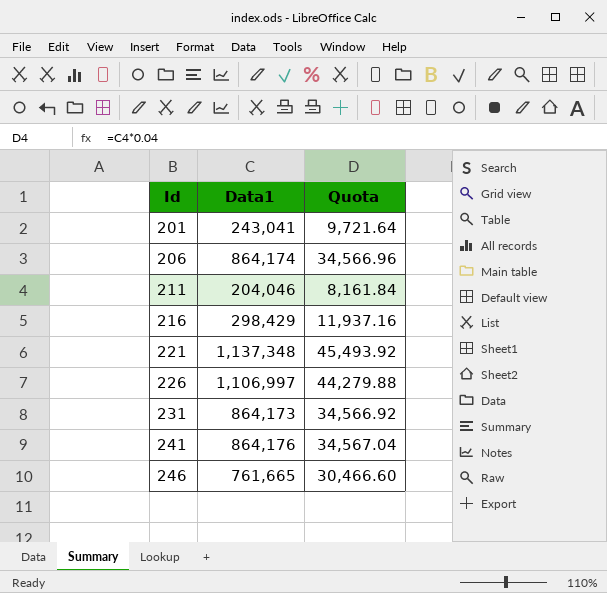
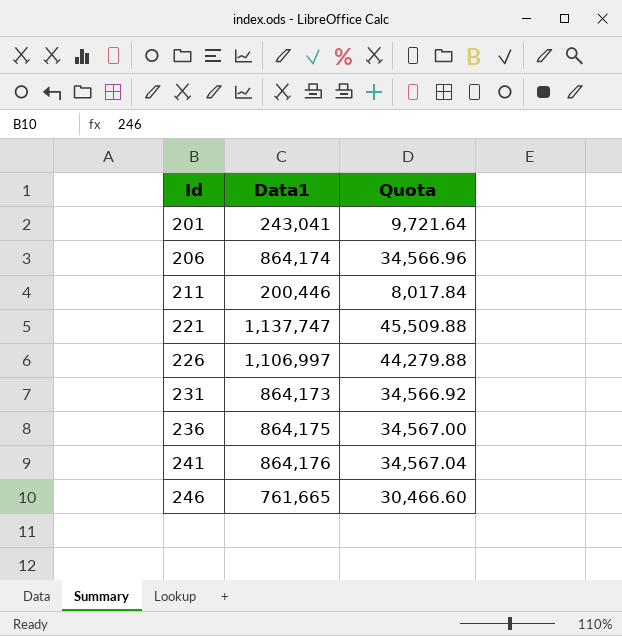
row 216: 298,429 | 11,937.16 -> none
211 | Data1: 204,046 -> 200,446
211 | Quota: 8,161.84 -> 8,017.84
221 | Data1: 1,137,348 -> 1,137,747
221 | Quota: 45,493.92 -> 45,509.88
row 236: none -> 864,175 | 34,567.00

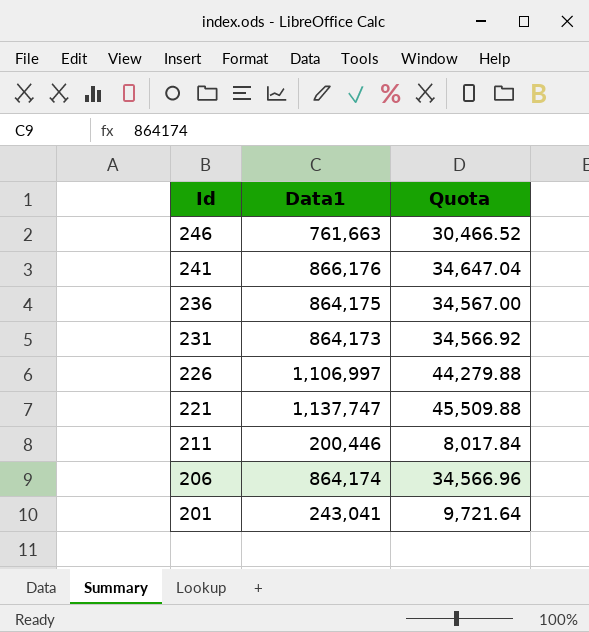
row order: Id ascending -> Id descending
246 | Data1: 761,665 -> 761,663
246 | Quota: 30,466.60 -> 30,466.52
241 | Data1: 864,176 -> 866,176
241 | Quota: 34,567.04 -> 34,647.04

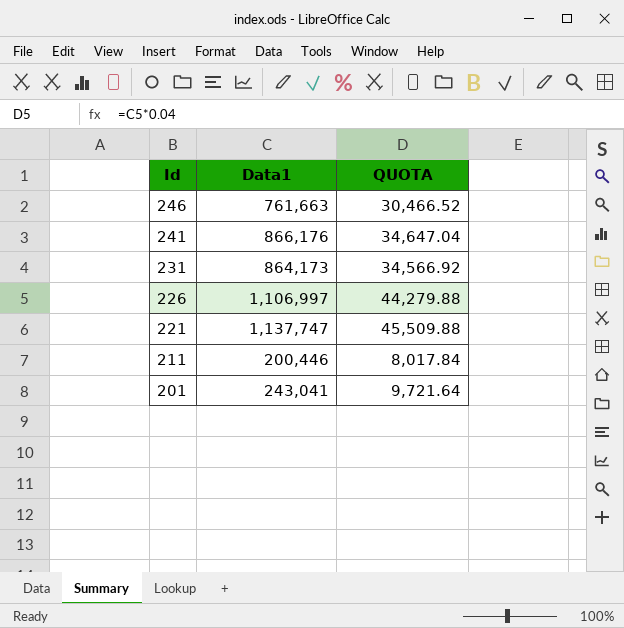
column name: Quota -> QUOTA
row 236: 864,175 | 34,567.00 -> none
row 206: 864,174 | 34,566.96 -> none

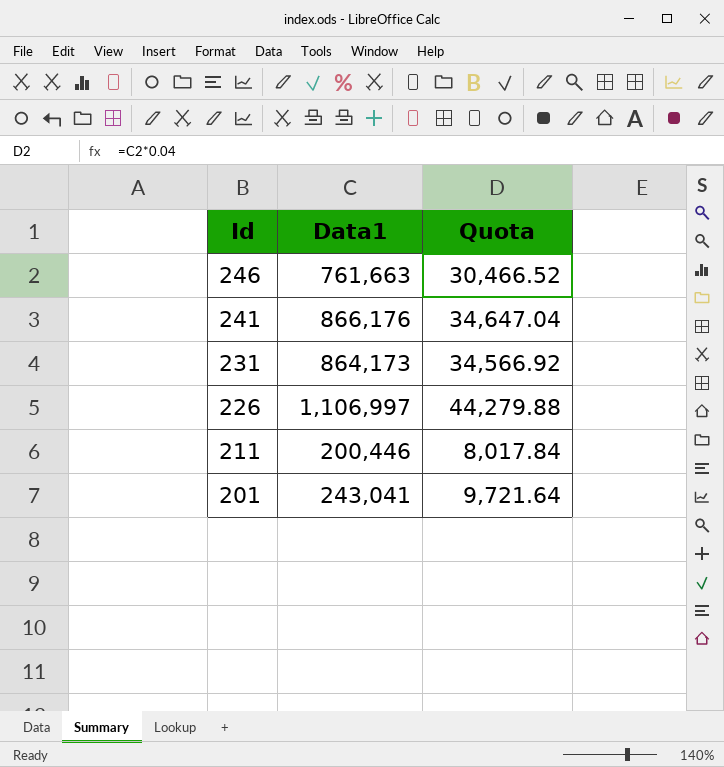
column name: QUOTA -> Quota
row 221: 1,137,747 | 45,509.88 -> none

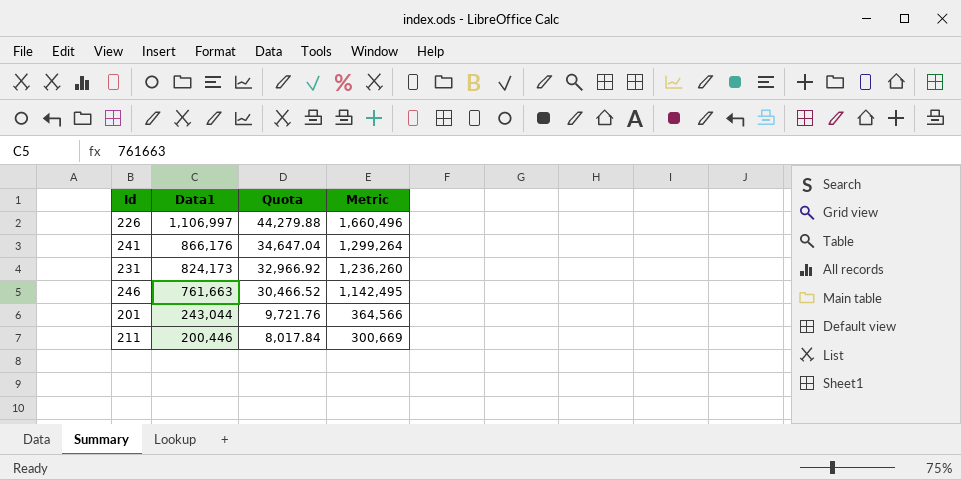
row order: Id descending -> Data1 descending
column Metric | formula: none -> [Data1] * 1.5
231 | Data1: 864,173 -> 824,173
231 | Quota: 34,566.92 -> 32,966.92
201 | Data1: 243,041 -> 243,044
201 | Quota: 9,721.64 -> 9,721.76

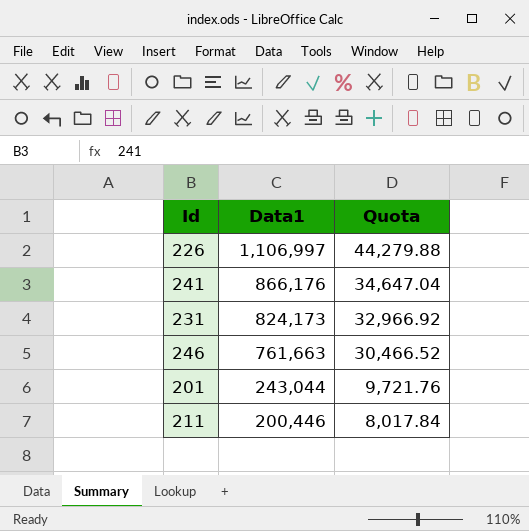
column Metric | formula: [Data1] * 1.5 -> none

